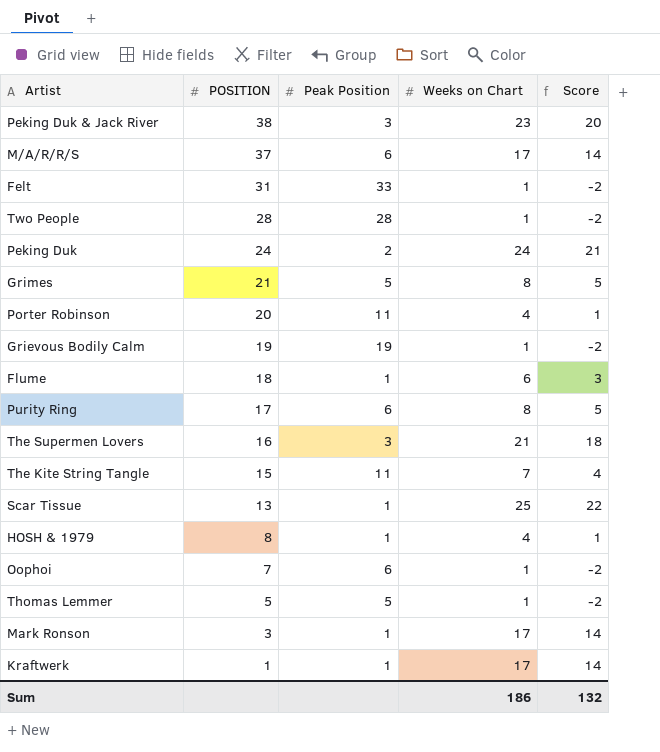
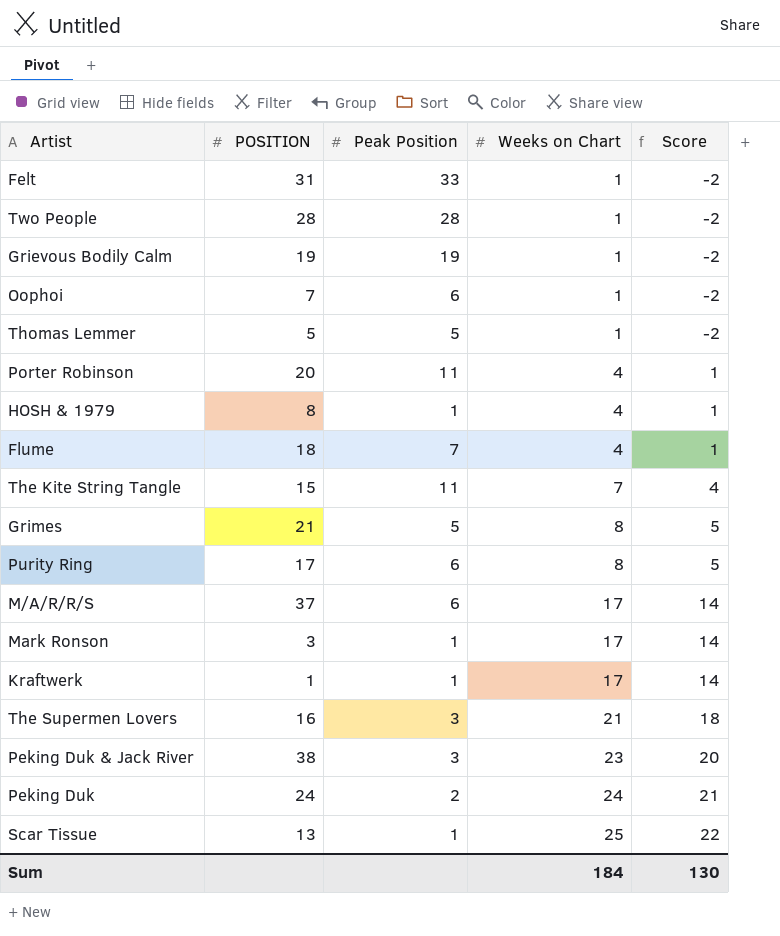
row order: POSITION descending -> Weeks on Chart ascending
Flume | Peak Position: 1 -> 7
Flume | Weeks on Chart: 6 -> 4
Flume | Score: 3 -> 1
Sum | Weeks on Chart: 186 -> 184
Sum | Score: 132 -> 130

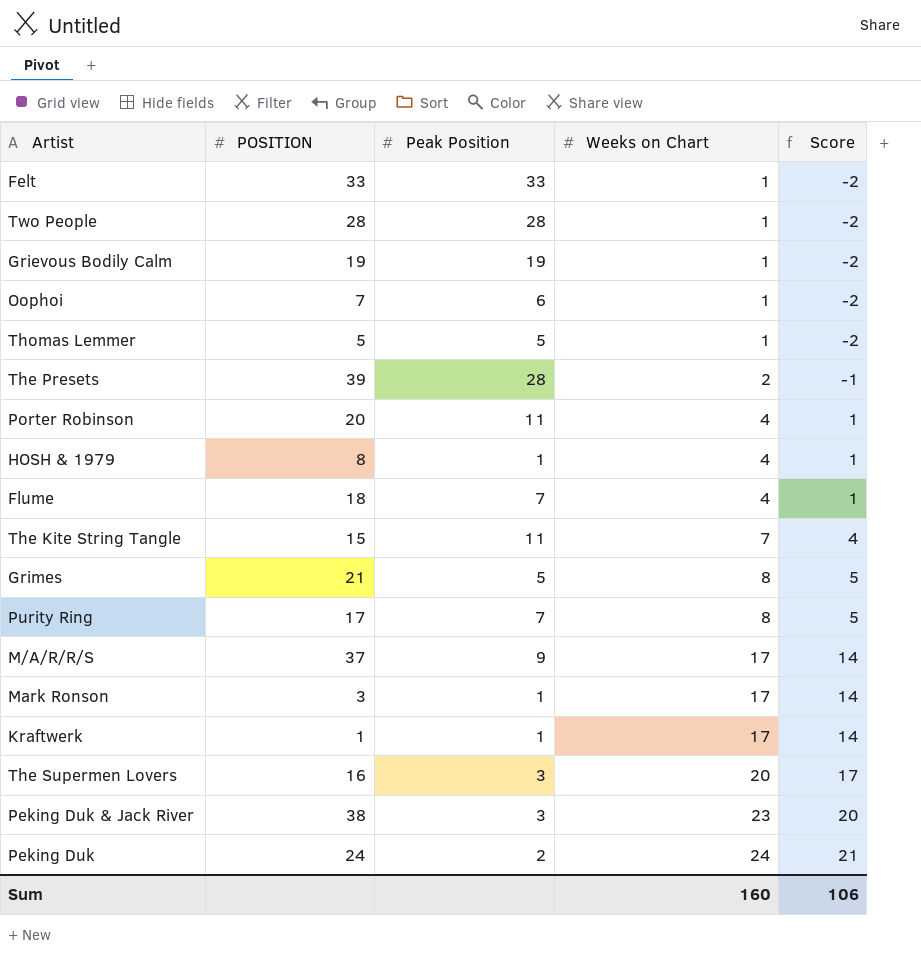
row Scar Tissue: 13 | 1 | 25 | 22 -> none
Felt | POSITION: 31 -> 33
row The Presets: none -> 39 | 28 | 2 | -1
Purity Ring | Peak Position: 6 -> 7
M/A/R/R/S | Peak Position: 6 -> 9
The Supermen Lovers | Weeks on Chart: 21 -> 20
The Supermen Lovers | Score: 18 -> 17
Sum | Weeks on Chart: 184 -> 160
Sum | Score: 130 -> 106

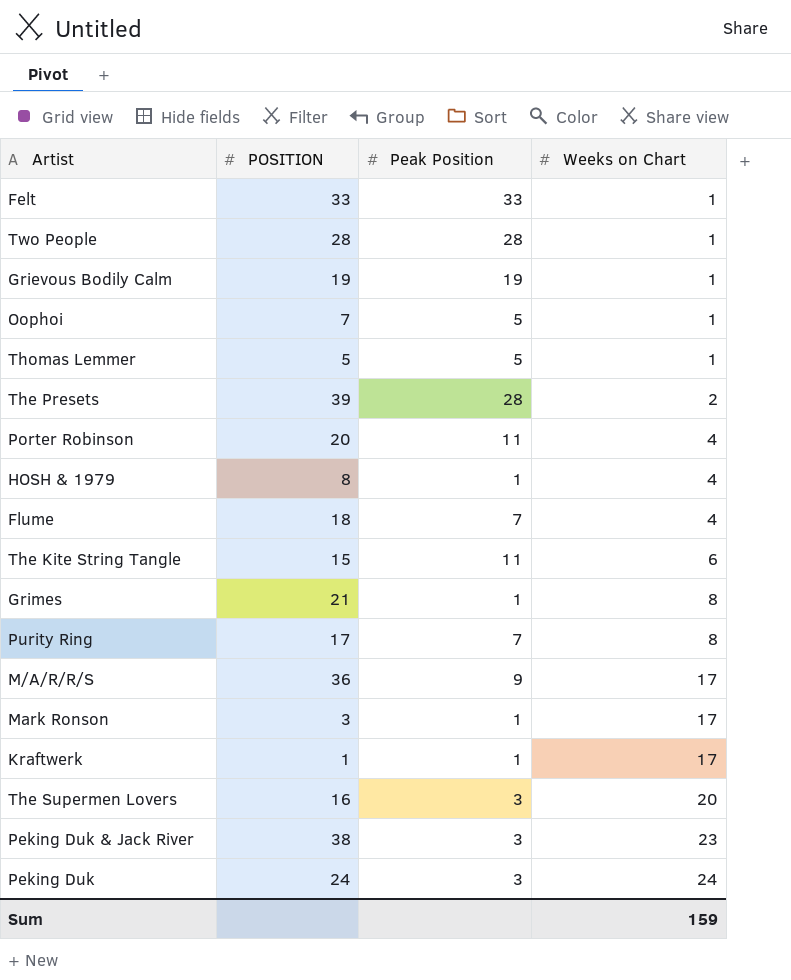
column Score | formula: [Weeks on Chart] - 3 -> none
Oophoi | Peak Position: 6 -> 5
The Kite String Tangle | Weeks on Chart: 7 -> 6
Grimes | Peak Position: 5 -> 1
M/A/R/R/S | POSITION: 37 -> 36
Peking Duk | Peak Position: 2 -> 3
Sum | Weeks on Chart: 160 -> 159

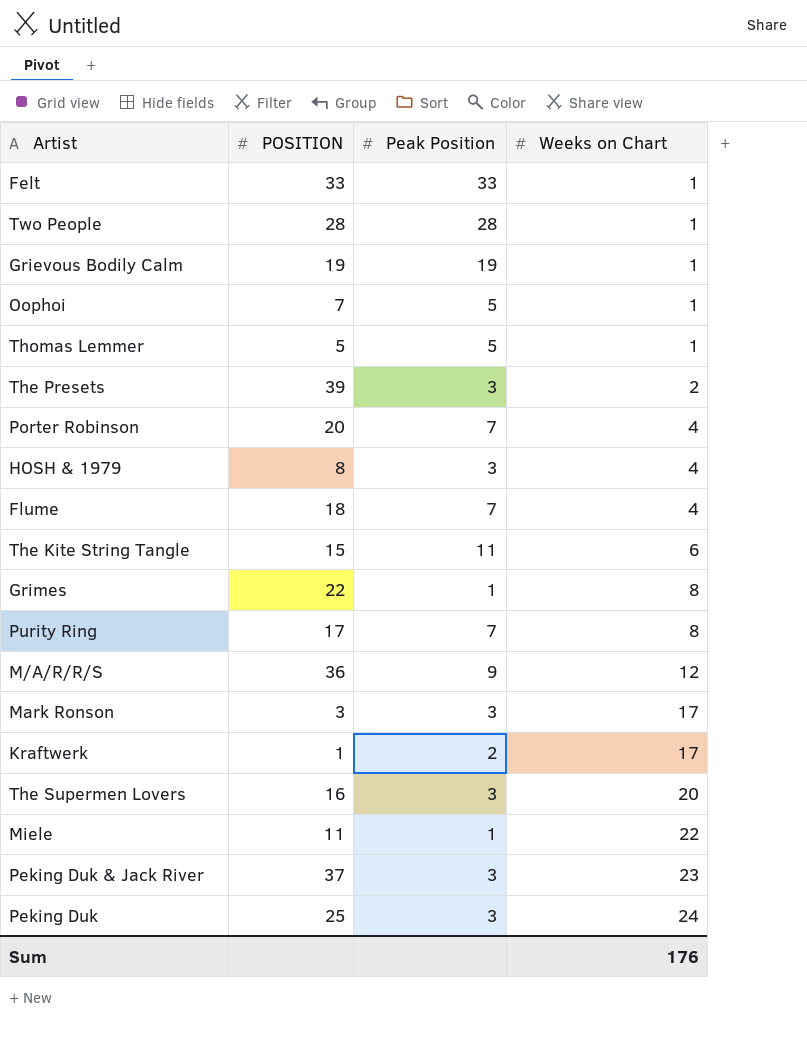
The Presets | Peak Position: 28 -> 3
Porter Robinson | Peak Position: 11 -> 7
HOSH & 1979 | Peak Position: 1 -> 3
Grimes | POSITION: 21 -> 22
M/A/R/R/S | Weeks on Chart: 17 -> 12
Mark Ronson | Peak Position: 1 -> 3
Kraftwerk | Peak Position: 1 -> 2
row Miele: none -> 11 | 1 | 22
Peking Duk & Jack River | POSITION: 38 -> 37
Peking Duk | POSITION: 24 -> 25
Sum | Weeks on Chart: 159 -> 176

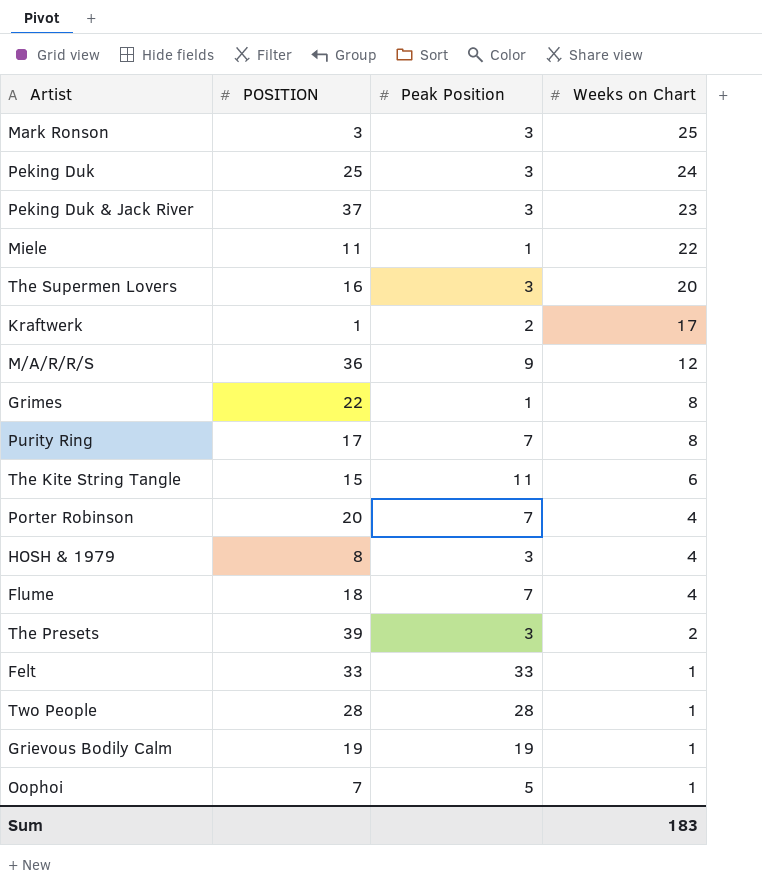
row order: Weeks on Chart ascending -> Weeks on Chart descending
row Thomas Lemmer: 5 | 5 | 1 -> none
Mark Ronson | Weeks on Chart: 17 -> 25
Sum | Weeks on Chart: 176 -> 183

